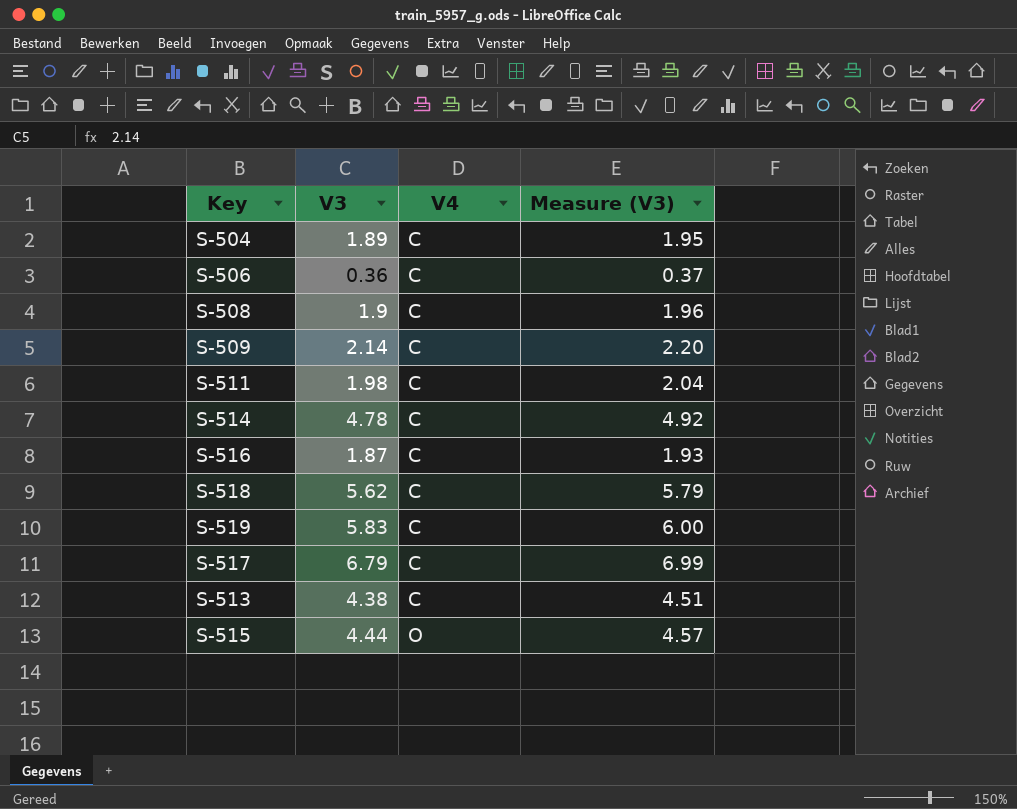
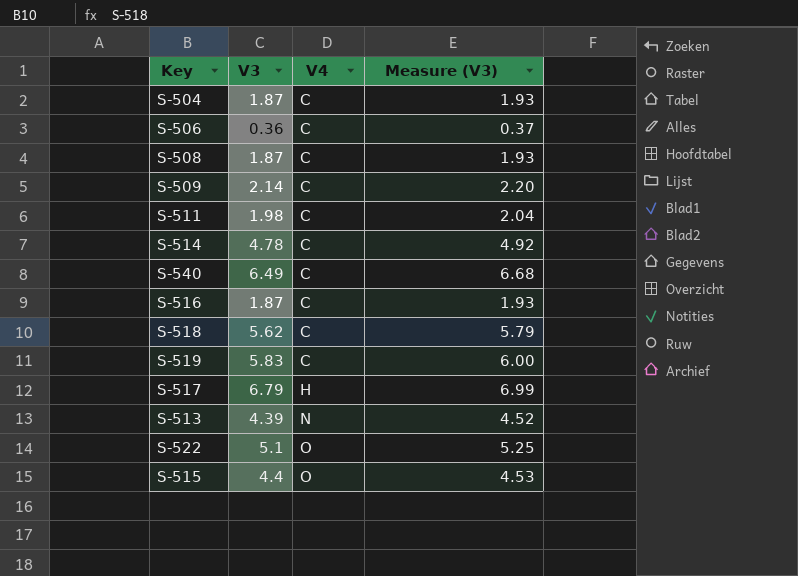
S-504 | V3: 1.89 -> 1.87
S-504 | Measure (V3): 1.95 -> 1.93
S-508 | V3: 1.9 -> 1.87
S-508 | Measure (V3): 1.96 -> 1.93
row S-540: none -> 6.49 | C | 6.68
S-517 | V4: C -> H
S-513 | V3: 4.38 -> 4.39
S-513 | V4: C -> N
S-513 | Measure (V3): 4.51 -> 4.52
row S-522: none -> 5.1 | O | 5.25
S-515 | V3: 4.44 -> 4.4
S-515 | Measure (V3): 4.57 -> 4.53

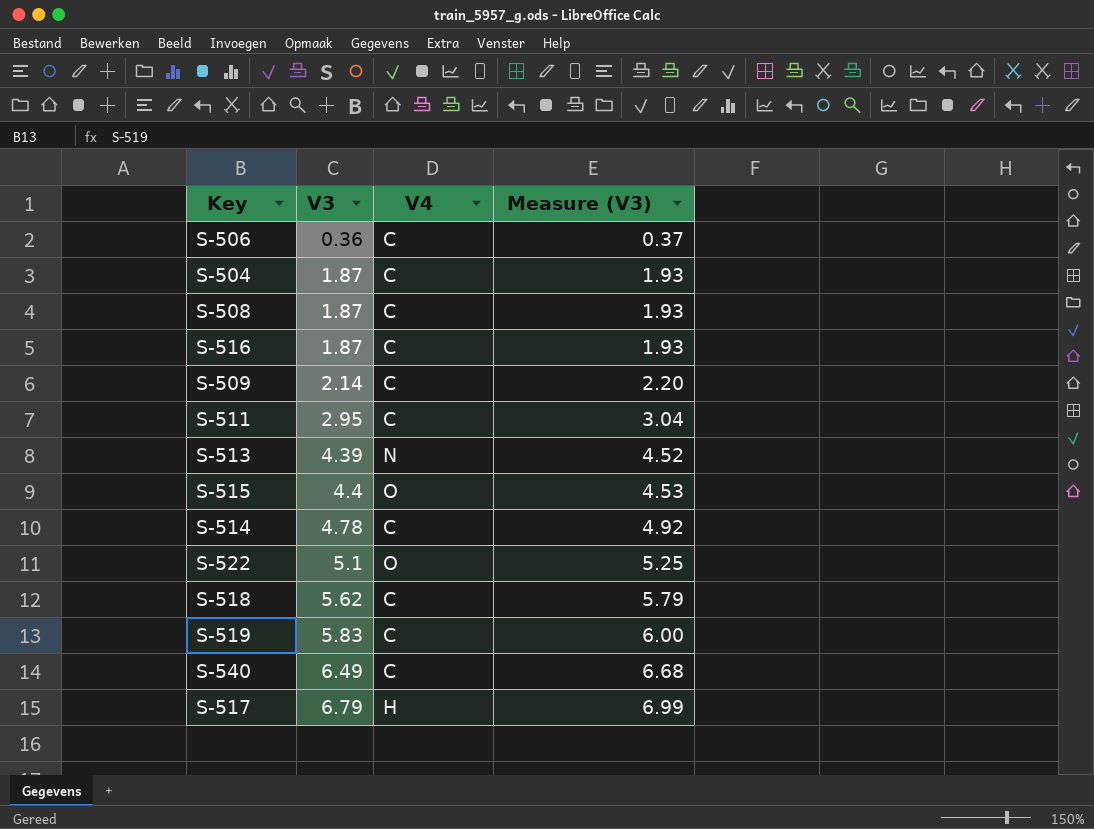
row order: V4 ascending -> V3 ascending
S-511 | V3: 1.98 -> 2.95
S-511 | Measure (V3): 2.04 -> 3.04

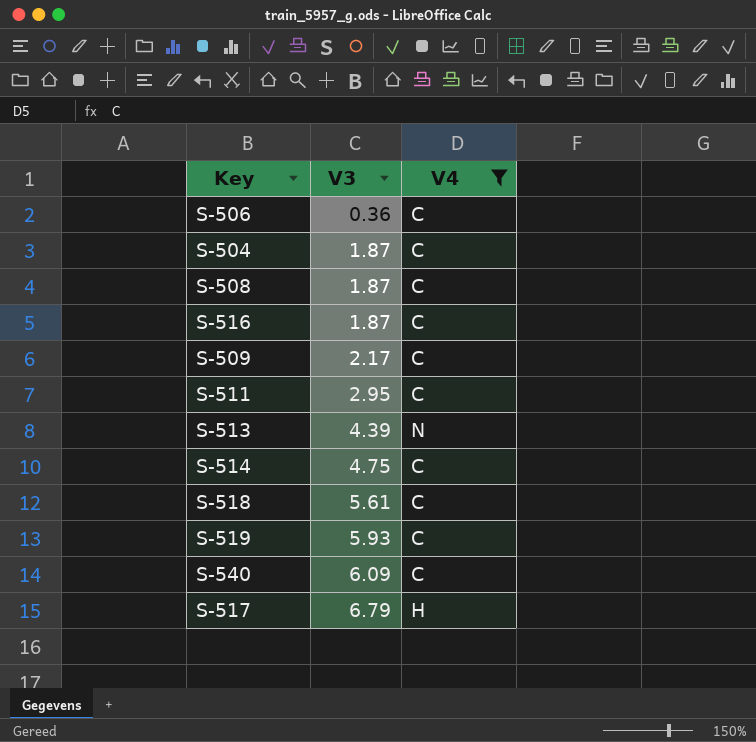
filter: none -> V4 != O
column Measure (V3) | formula: [V3] * 1.03 -> none
S-509 | V3: 2.14 -> 2.17
S-514 | V3: 4.78 -> 4.75
S-518 | V3: 5.62 -> 5.61
S-519 | V3: 5.83 -> 5.93
S-540 | V3: 6.49 -> 6.09

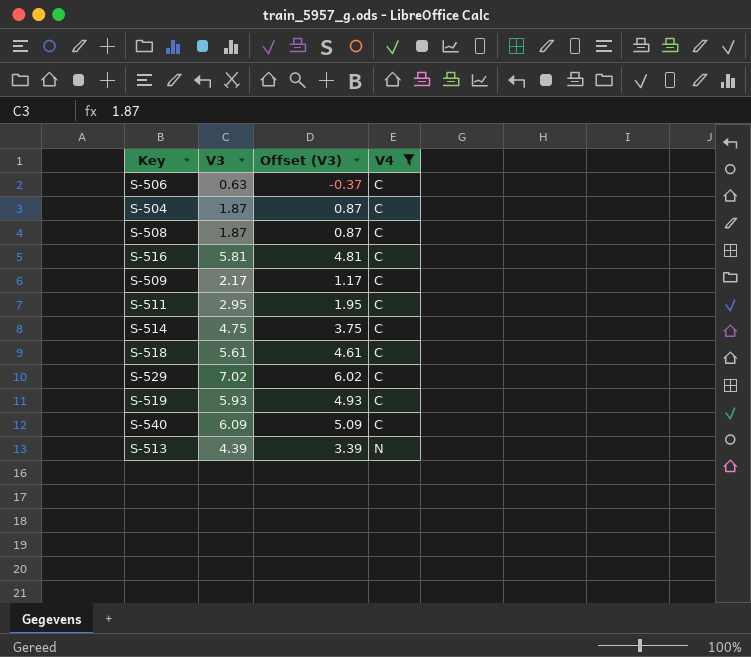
row order: V3 ascending -> V4 ascending
column Offset (V3) | formula: none -> [V3] - 1
row S-517: 6.79 | H -> none
S-506 | V3: 0.36 -> 0.63
S-516 | V3: 1.87 -> 5.81
row S-529: none -> 7.02 | 6.02 | C

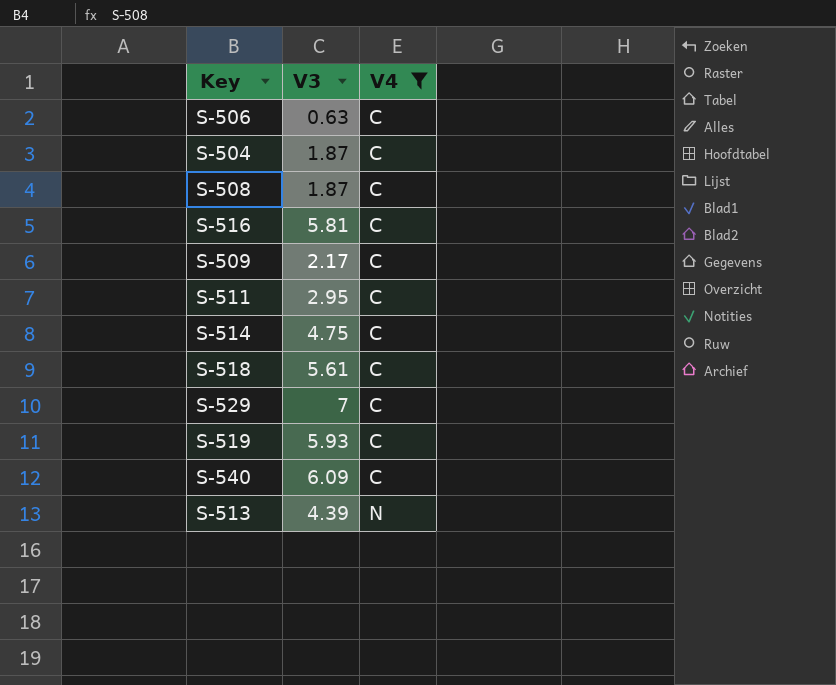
column Offset (V3) | formula: [V3] - 1 -> none
S-529 | V3: 7.02 -> 7

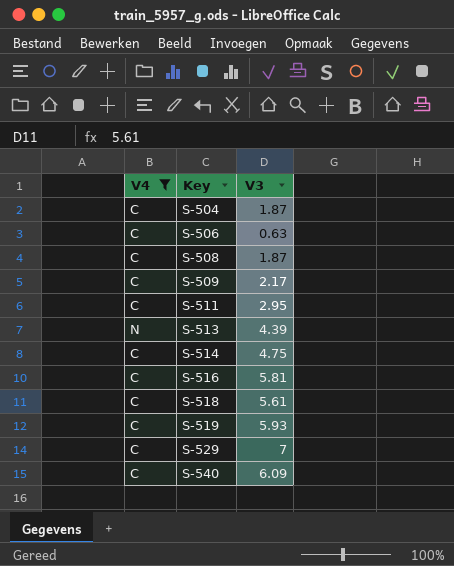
row order: V4 ascending -> Key ascending
column V4 | position: 3 -> 1

